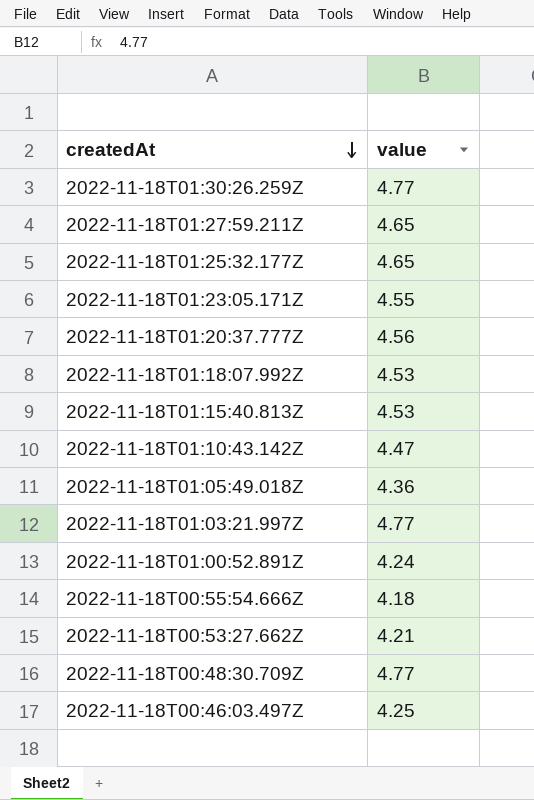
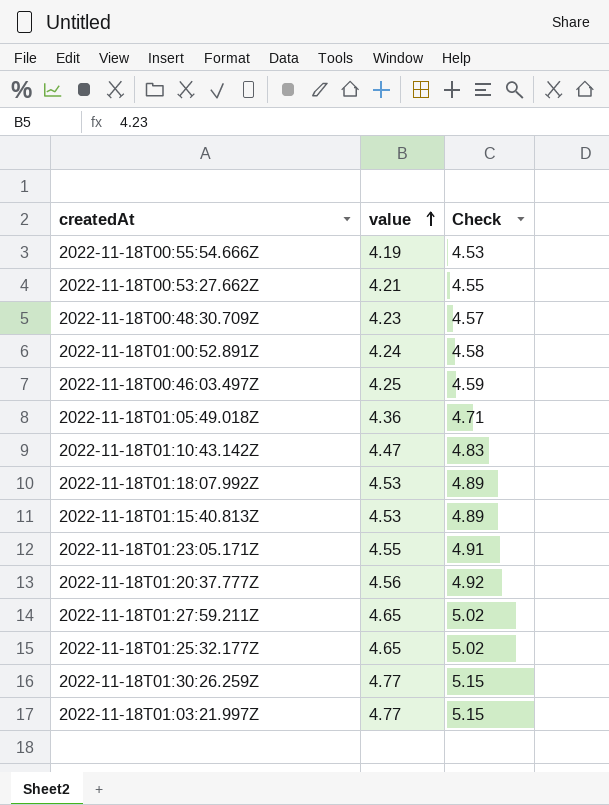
row order: createdAt descending -> value ascending
column Check | formula: none -> [value] * 1.08
2022-11-18T00:55:54.666Z | value: 4.18 -> 4.19
2022-11-18T00:48:30.709Z | value: 4.77 -> 4.23

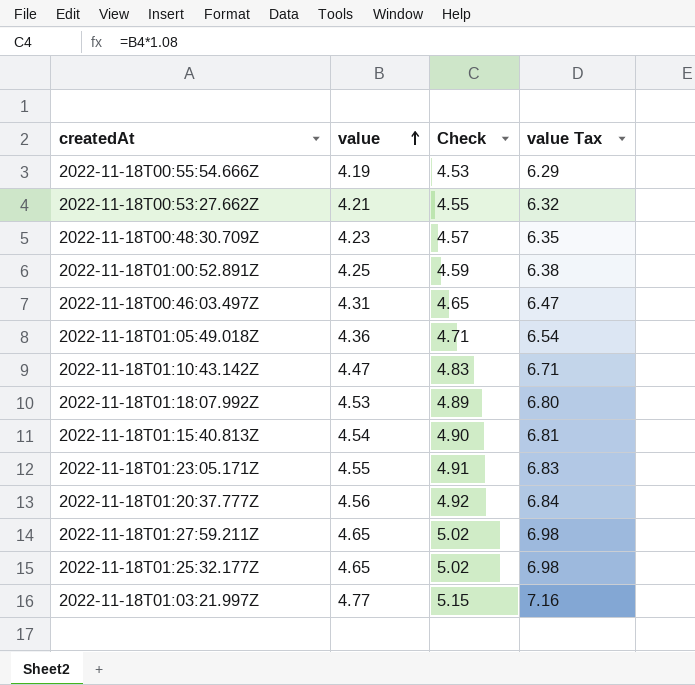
column value Tax | formula: none -> [value] * 1.5
row 2022-11-18T01:30:26.259Z: 4.77 | 5.15 -> none
2022-11-18T01:00:52.891Z | value: 4.24 -> 4.25
2022-11-18T01:00:52.891Z | Check: 4.58 -> 4.59
2022-11-18T00:46:03.497Z | value: 4.25 -> 4.31
2022-11-18T00:46:03.497Z | Check: 4.59 -> 4.65
2022-11-18T01:15:40.813Z | value: 4.53 -> 4.54
2022-11-18T01:15:40.813Z | Check: 4.89 -> 4.90

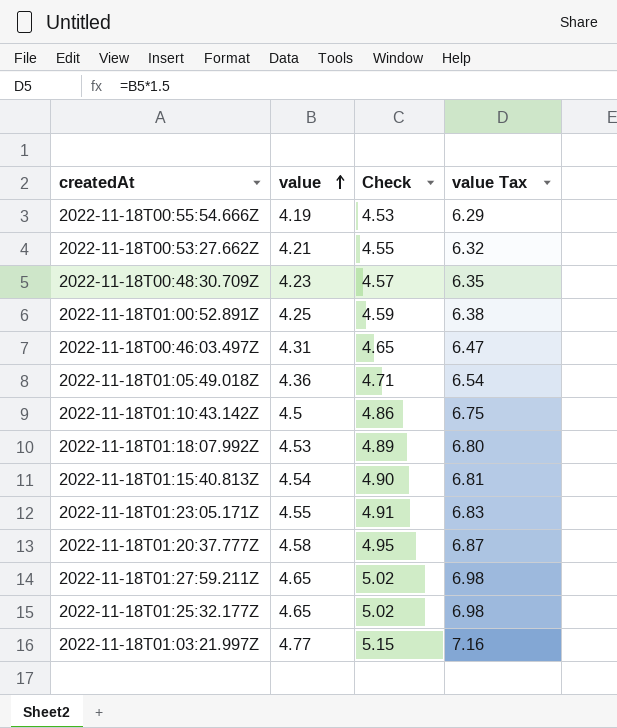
2022-11-18T01:10:43.142Z | value: 4.47 -> 4.5
2022-11-18T01:10:43.142Z | Check: 4.83 -> 4.86
2022-11-18T01:10:43.142Z | value Tax: 6.71 -> 6.75
2022-11-18T01:20:37.777Z | value: 4.56 -> 4.58
2022-11-18T01:20:37.777Z | Check: 4.92 -> 4.95
2022-11-18T01:20:37.777Z | value Tax: 6.84 -> 6.87

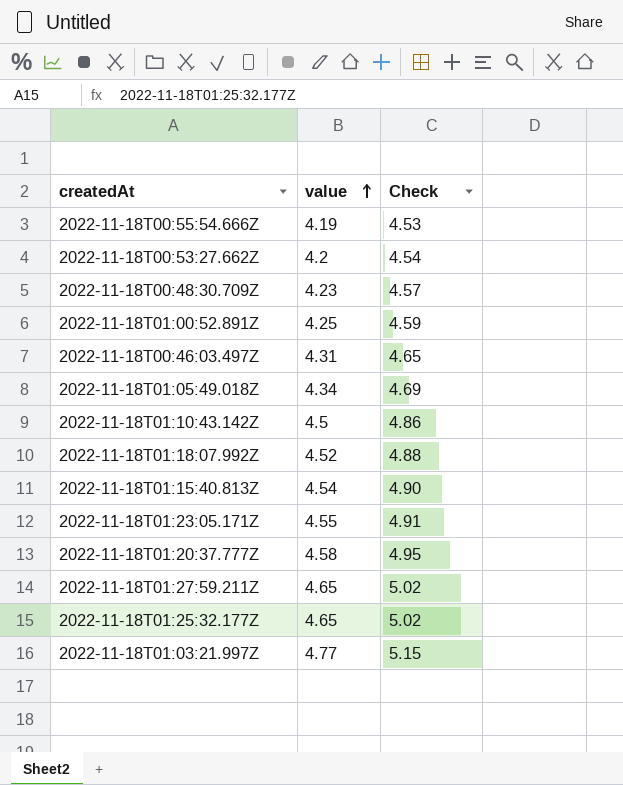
column value Tax | formula: [value] * 1.5 -> none
2022-11-18T00:53:27.662Z | value: 4.21 -> 4.2
2022-11-18T00:53:27.662Z | Check: 4.55 -> 4.54
2022-11-18T01:05:49.018Z | value: 4.36 -> 4.34
2022-11-18T01:05:49.018Z | Check: 4.71 -> 4.69
2022-11-18T01:18:07.992Z | value: 4.53 -> 4.52
2022-11-18T01:18:07.992Z | Check: 4.89 -> 4.88

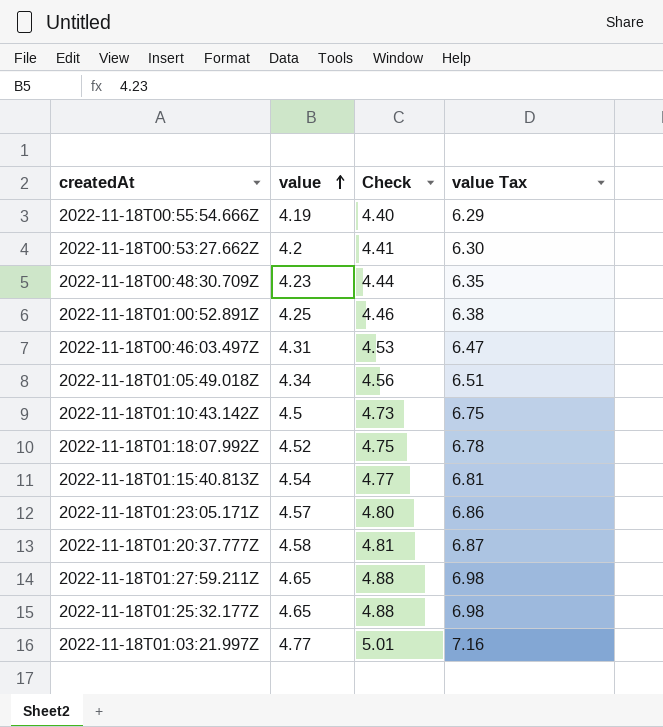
column Check | formula: [value] * 1.08 -> [value] * 1.05
column value Tax | formula: none -> [value] * 1.5
2022-11-18T01:23:05.171Z | value: 4.55 -> 4.57

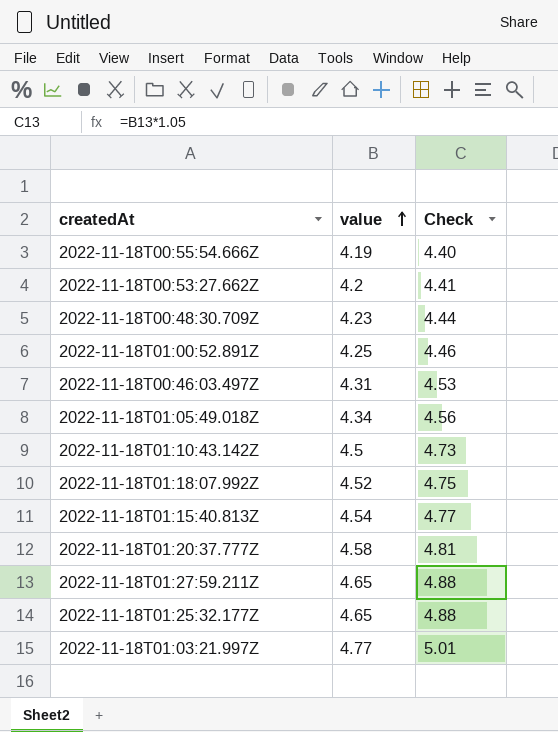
column value Tax | formula: [value] * 1.5 -> none
row 2022-11-18T01:23:05.171Z: 4.57 | 4.80 | 6.86 -> none

